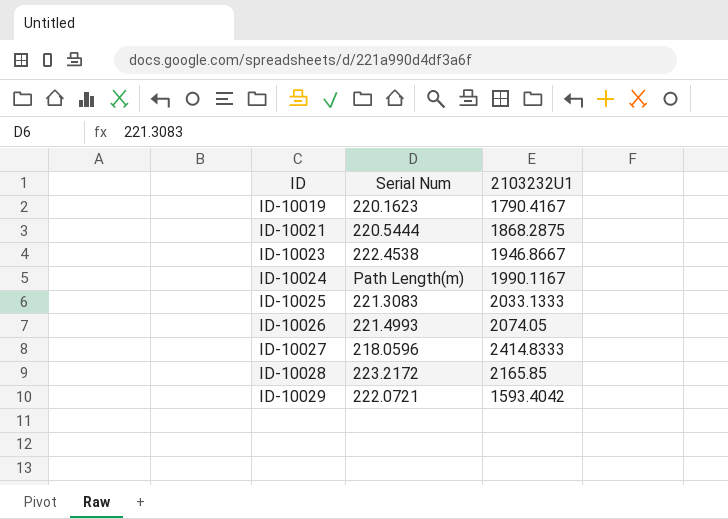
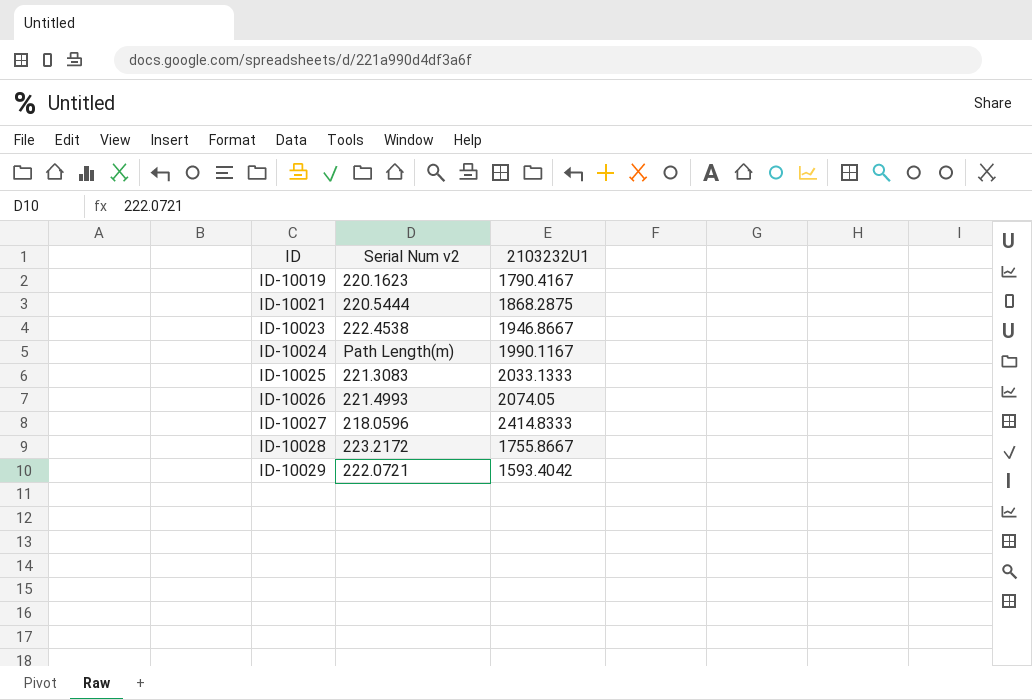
column name: Serial Num -> Serial Num v2
ID-10028 | 2103232U1: 2165.85 -> 1755.8667

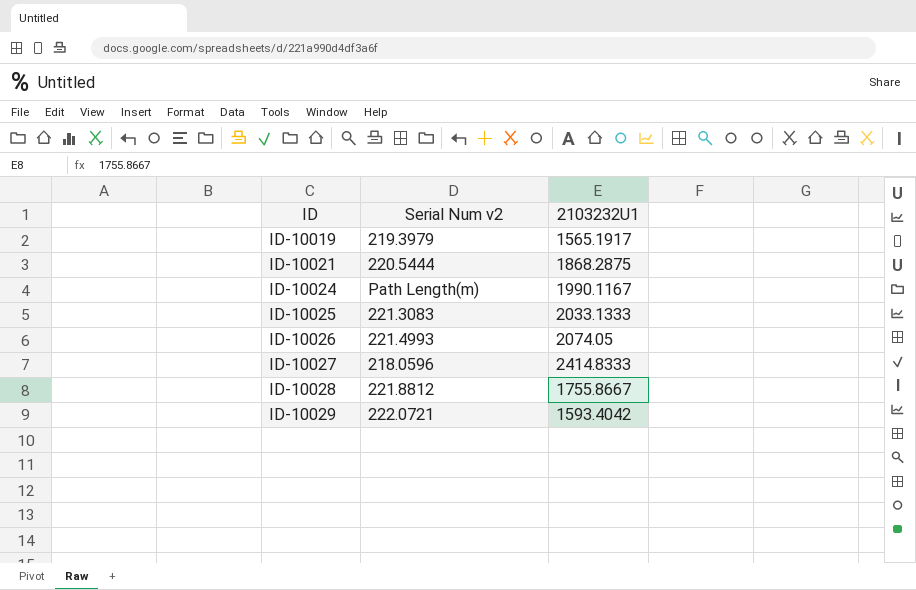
row ID-10023: 222.4538 | 1946.8667 -> none
ID-10019 | Serial Num v2: 220.1623 -> 219.3979
ID-10019 | 2103232U1: 1790.4167 -> 1565.1917
ID-10028 | Serial Num v2: 223.2172 -> 221.8812

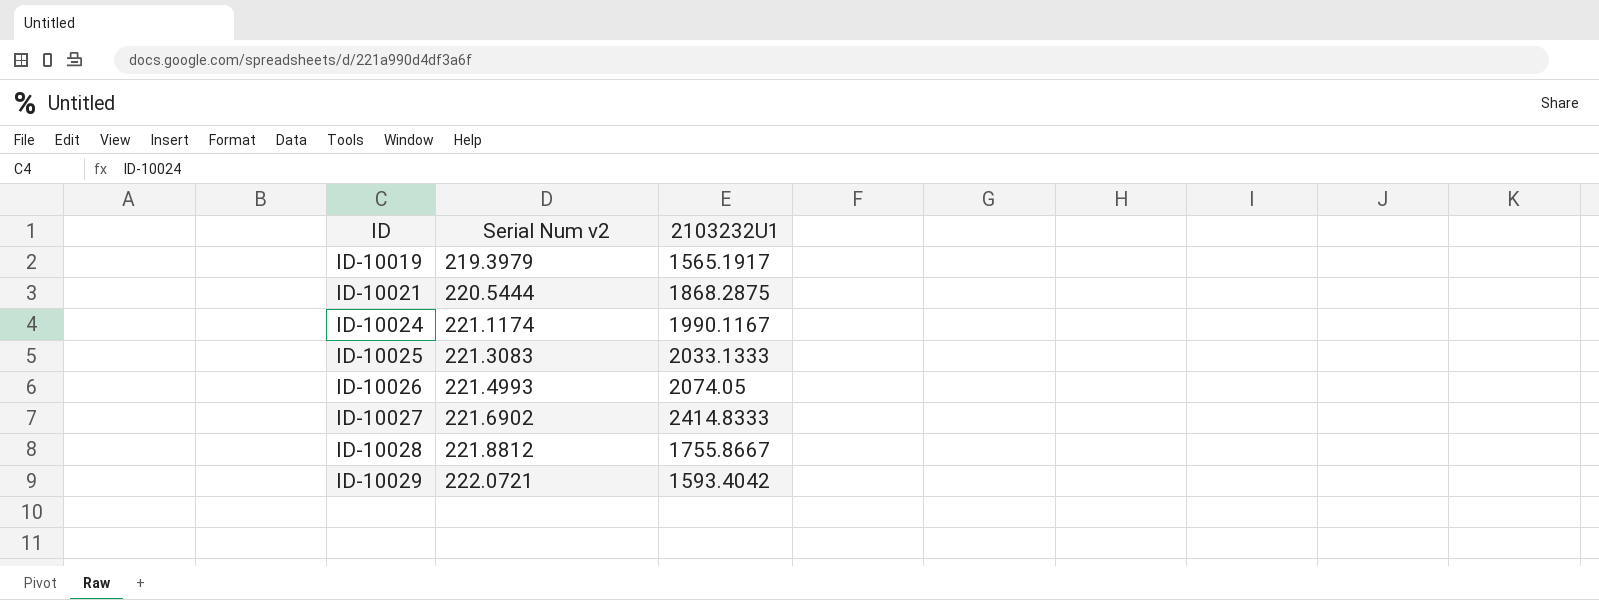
ID-10024 | Serial Num v2: Path Length(m) -> 221.1174
ID-10027 | Serial Num v2: 218.0596 -> 221.6902

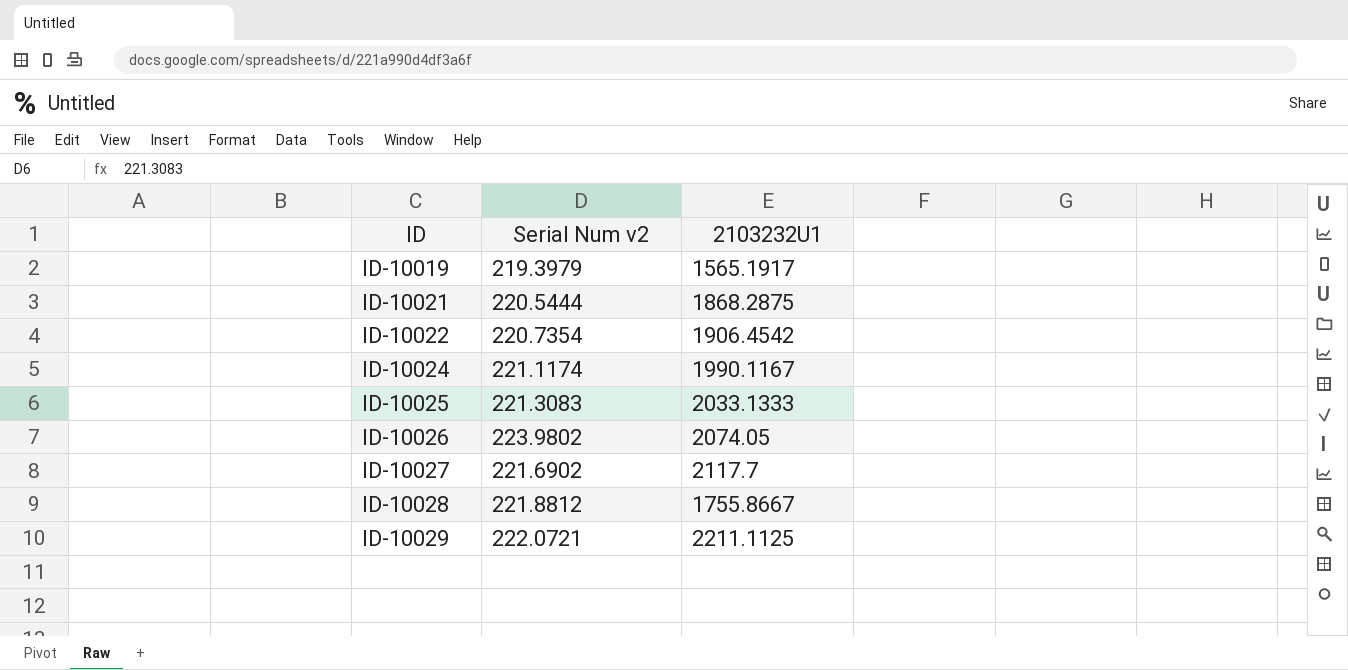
row ID-10022: none -> 220.7354 | 1906.4542
ID-10026 | Serial Num v2: 221.4993 -> 223.9802
ID-10027 | 2103232U1: 2414.8333 -> 2117.7
ID-10029 | 2103232U1: 1593.4042 -> 2211.1125

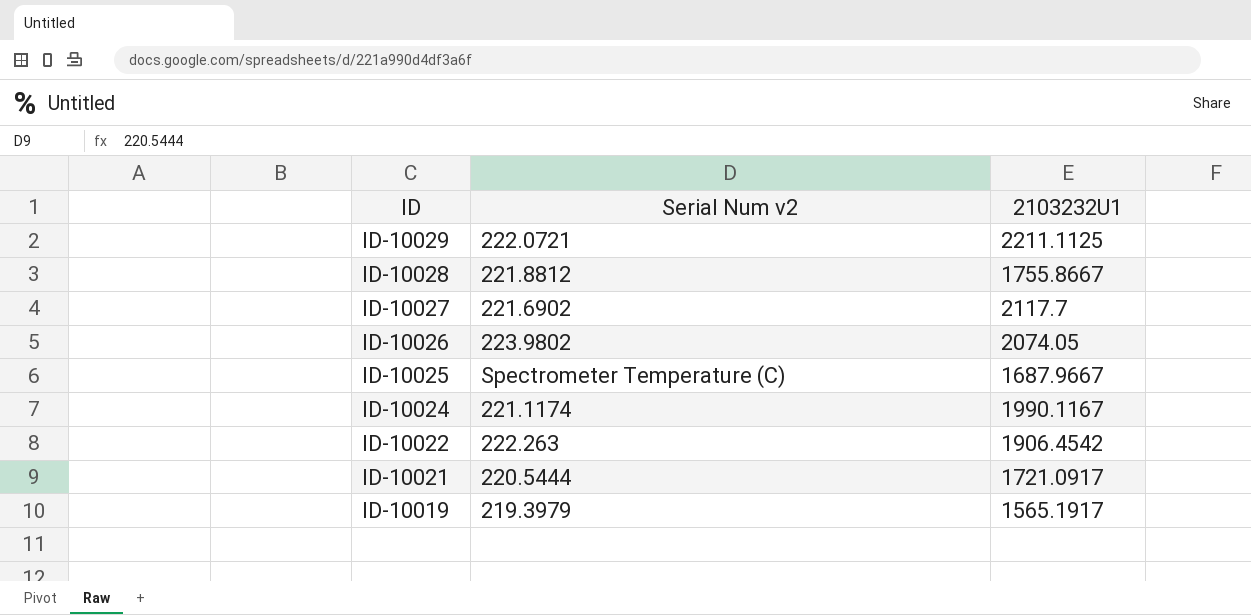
row order: ID ascending -> ID descending
ID-10025 | Serial Num v2: 221.3083 -> Spectrometer Temperature (C)
ID-10025 | 2103232U1: 2033.1333 -> 1687.9667
ID-10022 | Serial Num v2: 220.7354 -> 222.263
ID-10021 | 2103232U1: 1868.2875 -> 1721.0917

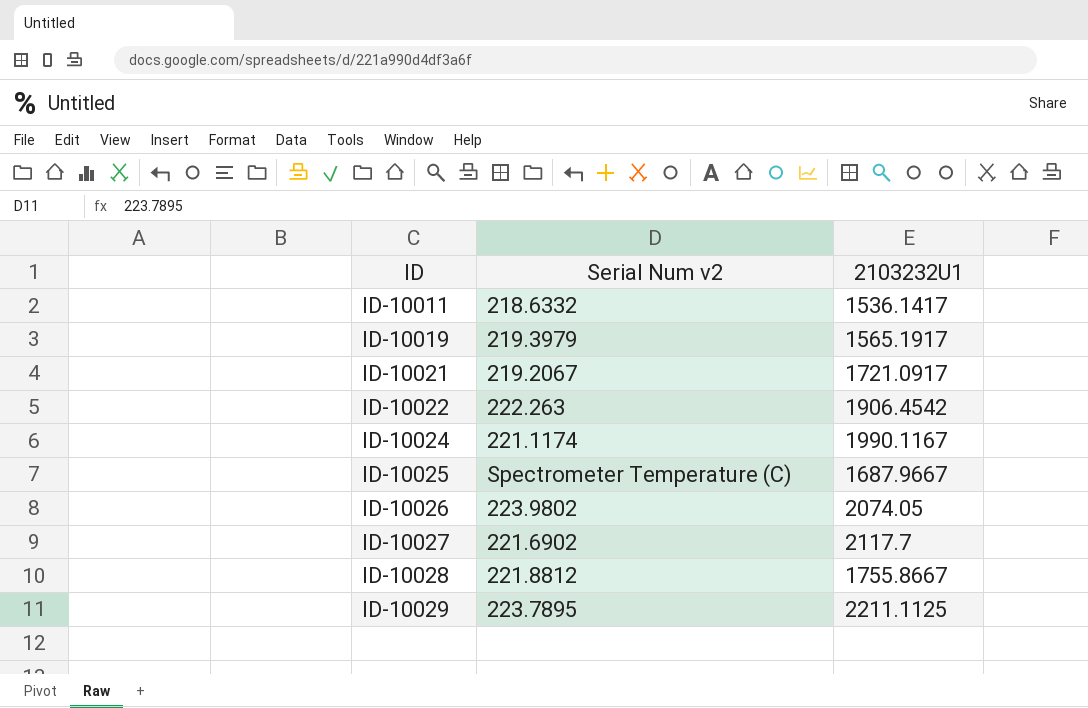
row order: ID descending -> ID ascending
row ID-10011: none -> 218.6332 | 1536.1417
ID-10021 | Serial Num v2: 220.5444 -> 219.2067
ID-10029 | Serial Num v2: 222.0721 -> 223.7895

